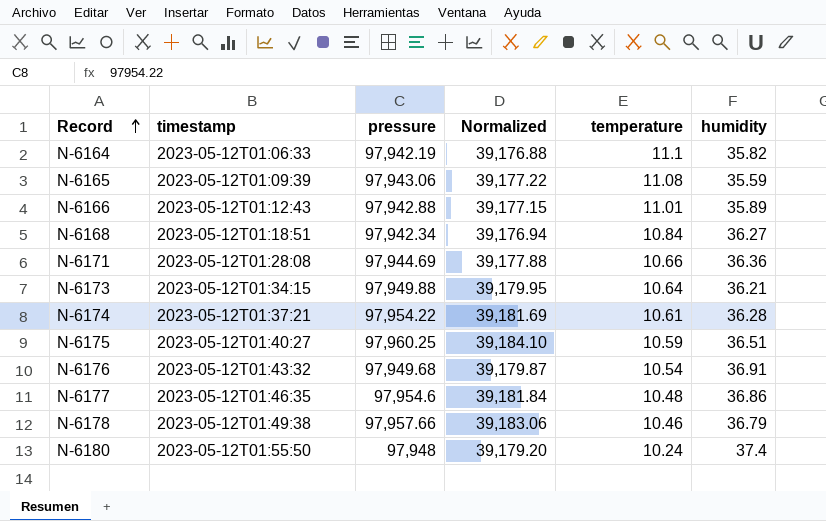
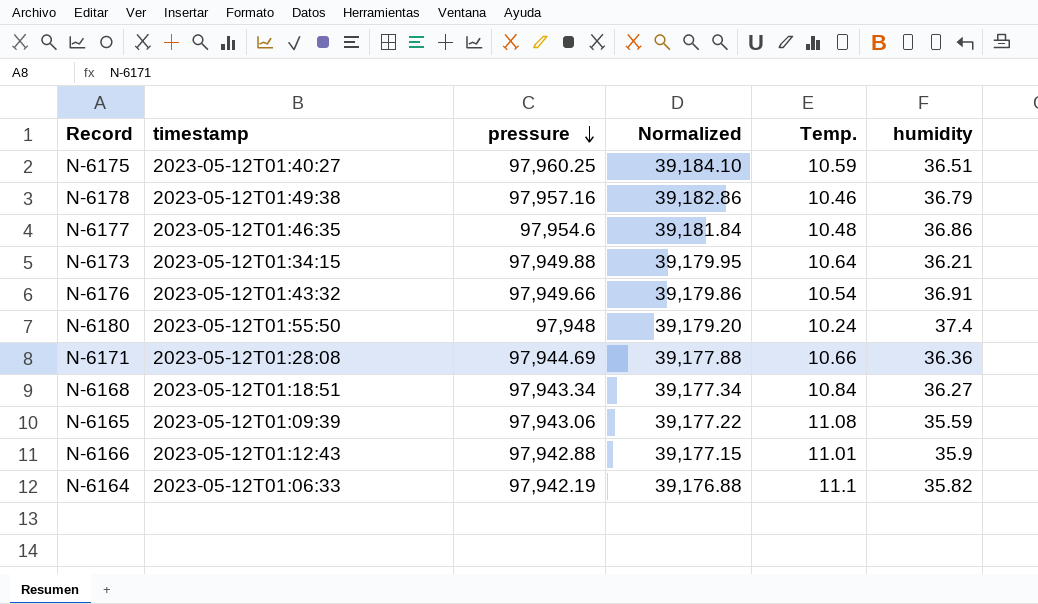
row order: Record ascending -> pressure descending
column name: temperature -> Temp.
row N-6174: 2023-05-12T01:37:21 | 97,954.22 | 39,181.69 | 10.61 | 36.28 -> none
N-6178 | pressure: 97,957.66 -> 97,957.16
N-6178 | Normalized: 39,183.06 -> 39,182.86
N-6176 | pressure: 97,949.68 -> 97,949.66
N-6176 | Normalized: 39,179.87 -> 39,179.86
N-6168 | pressure: 97,942.34 -> 97,943.34
N-6168 | Normalized: 39,176.94 -> 39,177.34
N-6166 | humidity: 35.89 -> 35.9

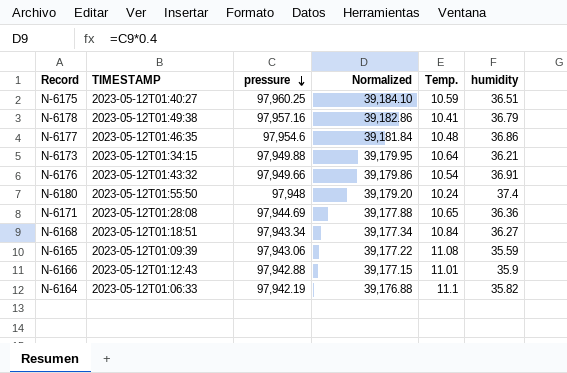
column name: timestamp -> TIMESTAMP
N-6178 | Temp.: 10.46 -> 10.41
N-6171 | Temp.: 10.66 -> 10.65

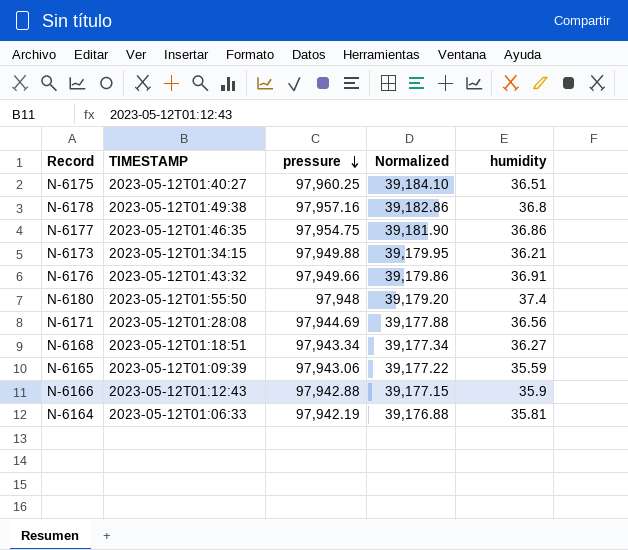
column Temp. | position: 5 -> none
N-6178 | humidity: 36.79 -> 36.8
N-6177 | pressure: 97,954.6 -> 97,954.75
N-6177 | Normalized: 39,181.84 -> 39,181.90
N-6171 | humidity: 36.36 -> 36.56
N-6164 | humidity: 35.82 -> 35.81

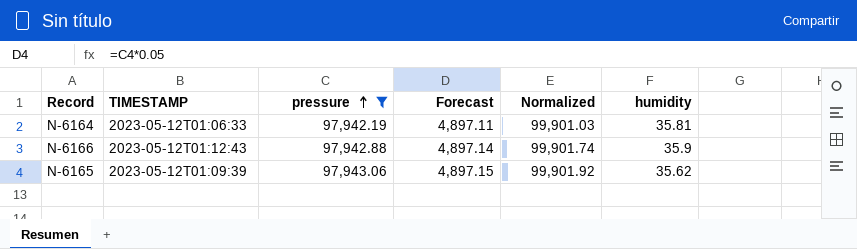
filter: none -> pressure <= 97,943.06
row order: pressure descending -> pressure ascending
column Forecast | formula: none -> [pressure] * 0.05
column Normalized | formula: [pressure] * 0.4 -> [pressure] * 1.02
N-6165 | humidity: 35.59 -> 35.62

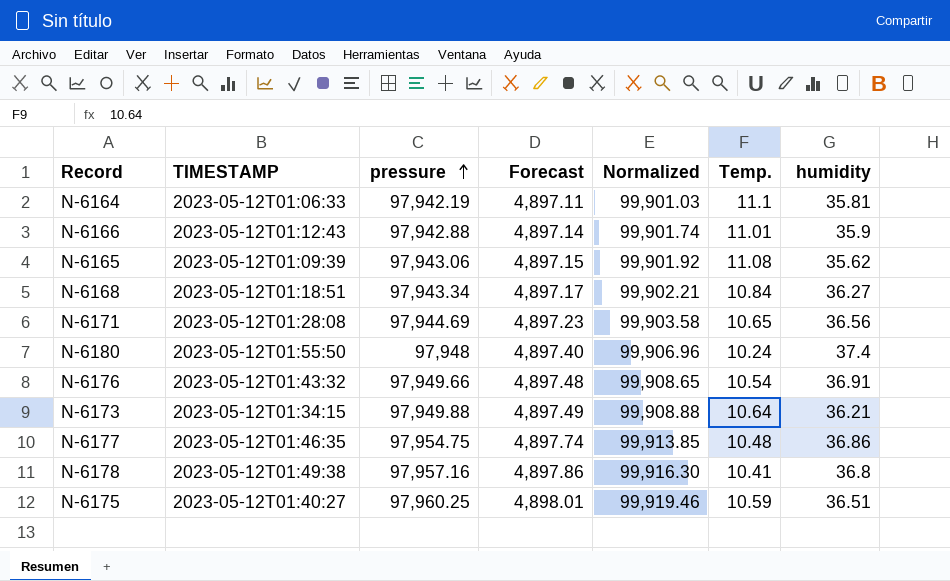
filter: pressure <= 97,943.06 -> none
column Temp. | position: none -> 6

